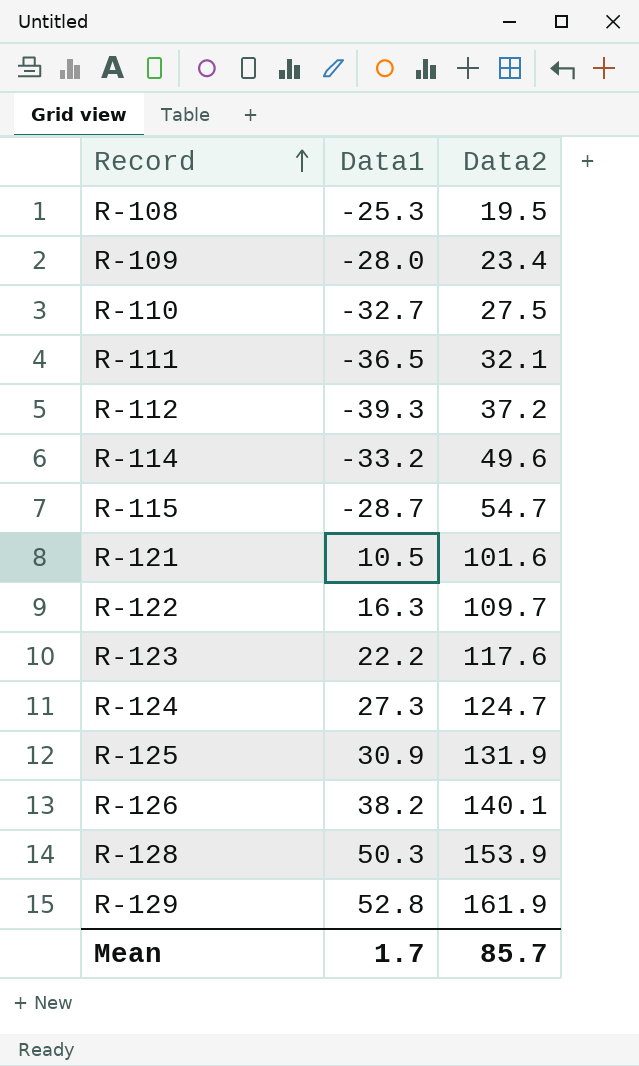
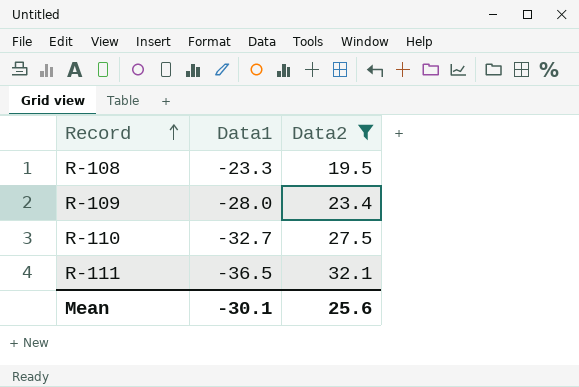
filter: none -> Data2 <= 32.1
R-108 | Data1: -25.3 -> -23.3
Mean | Data1: 1.7 -> -30.1
Mean | Data2: 85.7 -> 25.6

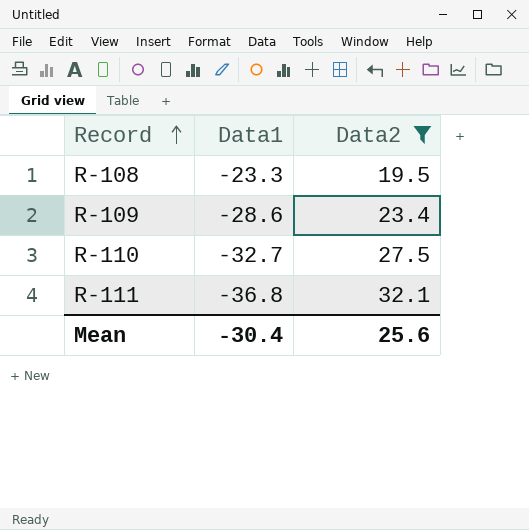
R-109 | Data1: -28.0 -> -28.6
R-111 | Data1: -36.5 -> -36.8
Mean | Data1: -30.1 -> -30.4

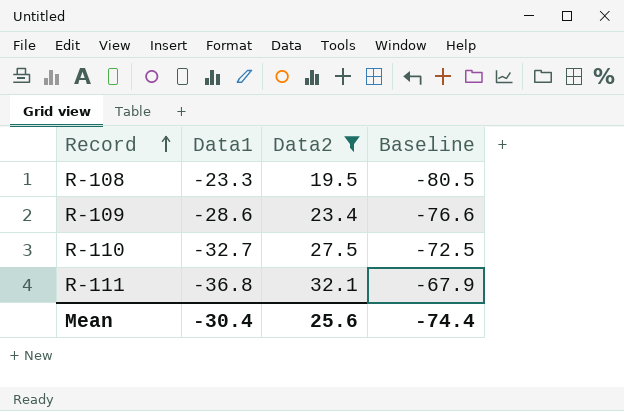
column Baseline | formula: none -> [Data2] - 100

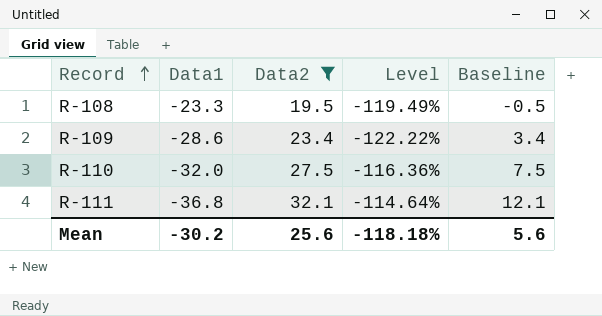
column Level | formula: none -> [Data1] / [Data2]
column Baseline | formula: [Data2] - 100 -> [Data2] - 20
R-110 | Data1: -32.7 -> -32.0
Mean | Data1: -30.4 -> -30.2
Mean | Baseline: -74.4 -> 5.6

